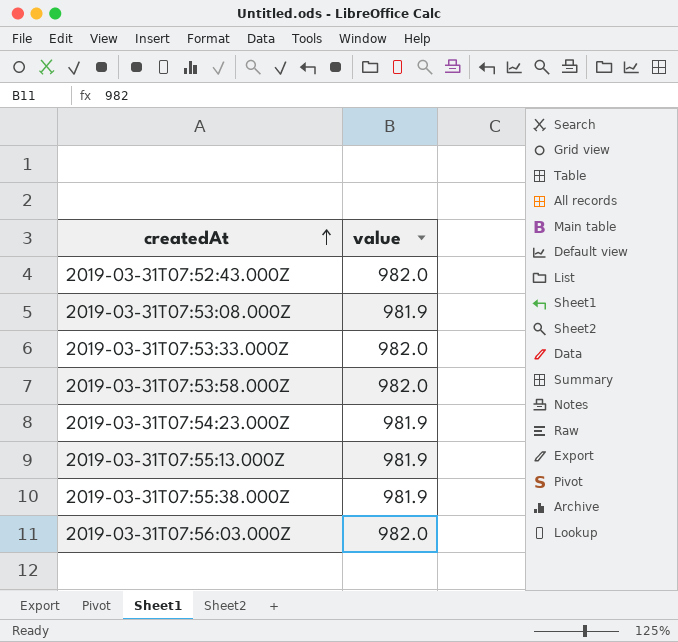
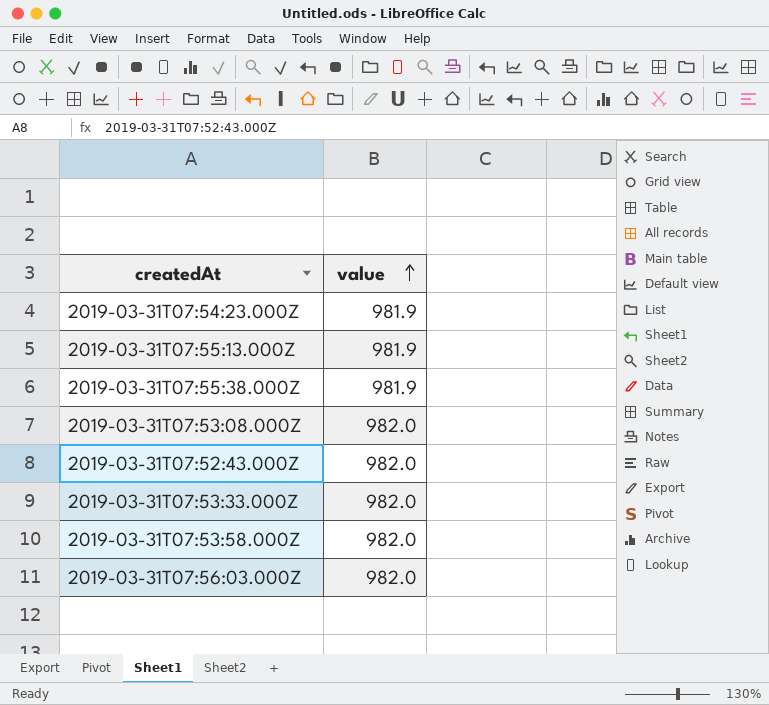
row order: createdAt ascending -> value ascending
2019-03-31T07:53:08.000Z | value: 981.9 -> 982.0

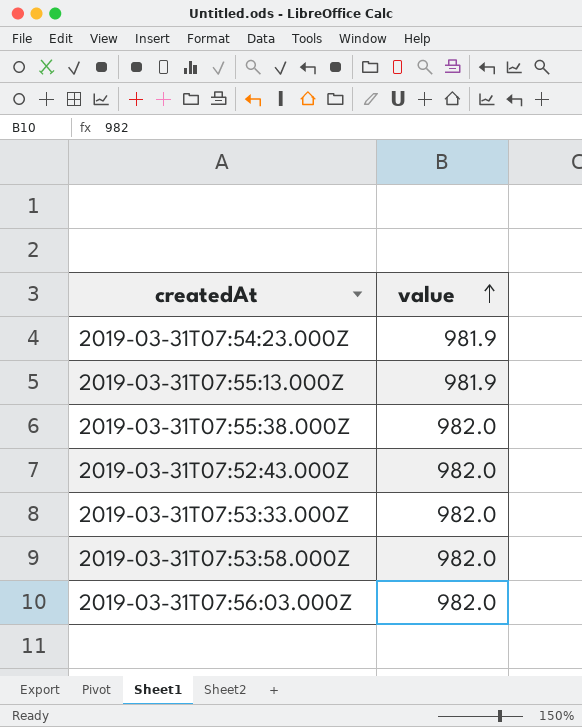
row 2019-03-31T07:53:08.000Z: 982.0 -> none
2019-03-31T07:55:38.000Z | value: 981.9 -> 982.0

